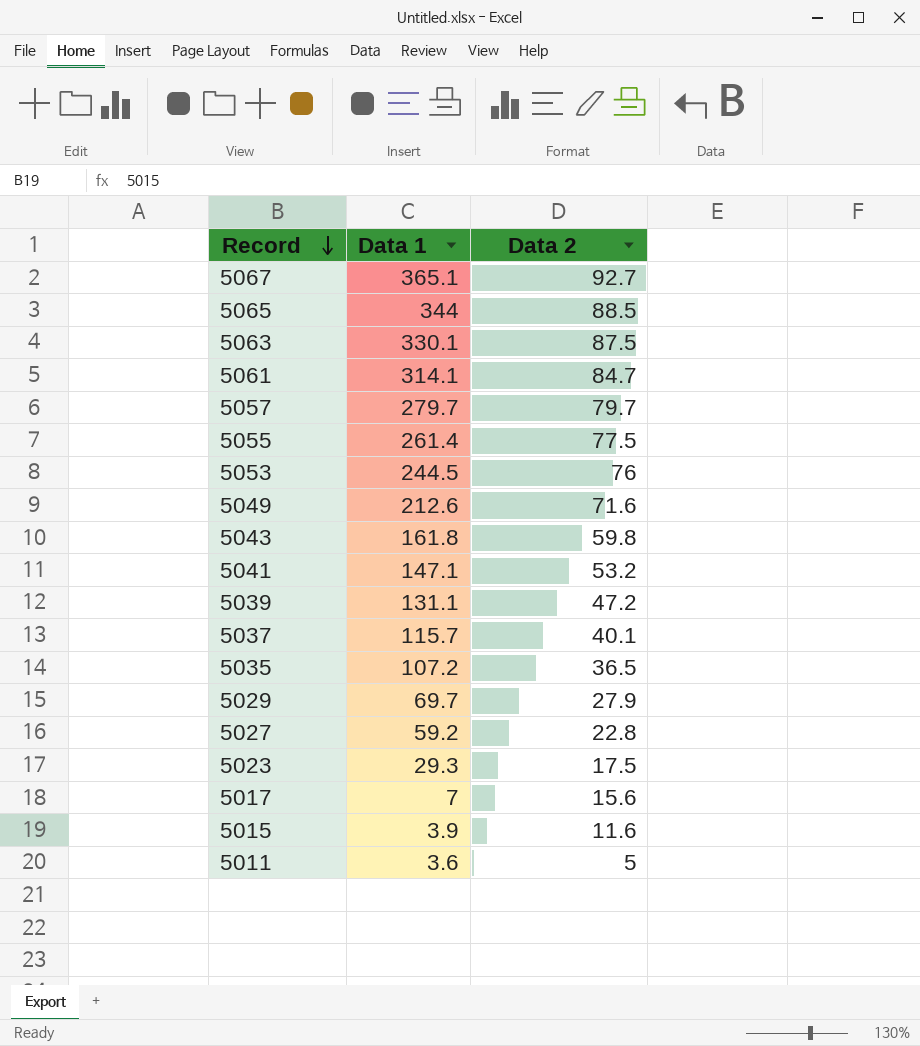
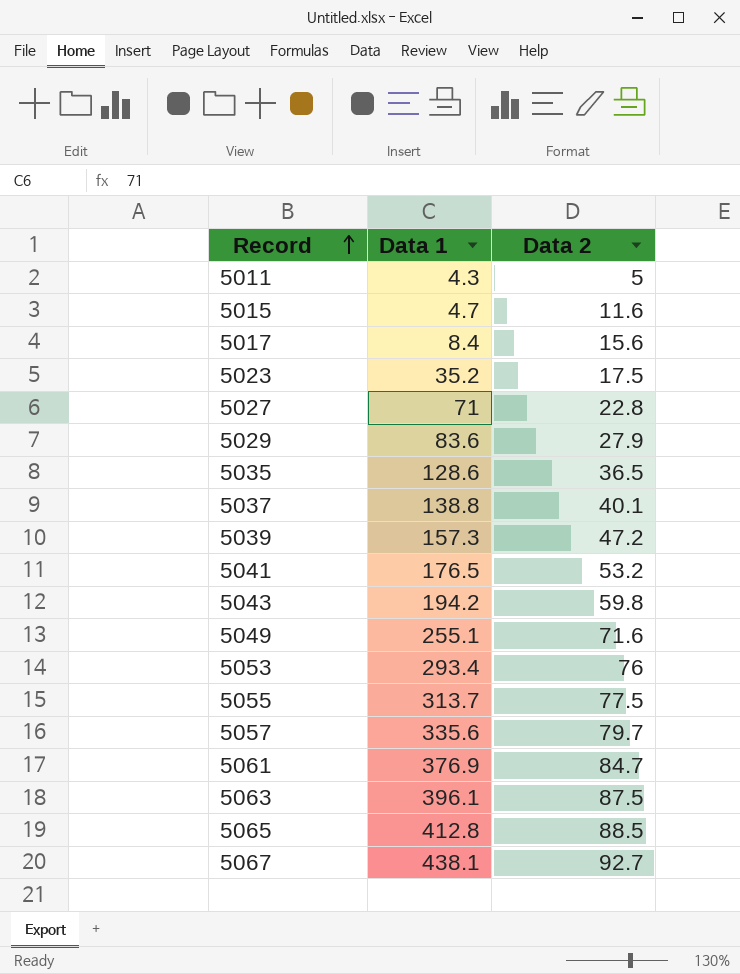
row order: Record descending -> Record ascending
5011 | Data 1: 3.6 -> 4.3
5015 | Data 1: 3.9 -> 4.7
5017 | Data 1: 7 -> 8.4
5023 | Data 1: 29.3 -> 35.2
5027 | Data 1: 59.2 -> 71
5029 | Data 1: 69.7 -> 83.6
5035 | Data 1: 107.2 -> 128.6
5037 | Data 1: 115.7 -> 138.8
5039 | Data 1: 131.1 -> 157.3
5041 | Data 1: 147.1 -> 176.5
5043 | Data 1: 161.8 -> 194.2
5049 | Data 1: 212.6 -> 255.1
5053 | Data 1: 244.5 -> 293.4
5055 | Data 1: 261.4 -> 313.7
5057 | Data 1: 279.7 -> 335.6
5061 | Data 1: 314.1 -> 376.9
5063 | Data 1: 330.1 -> 396.1
5065 | Data 1: 344 -> 412.8
5067 | Data 1: 365.1 -> 438.1

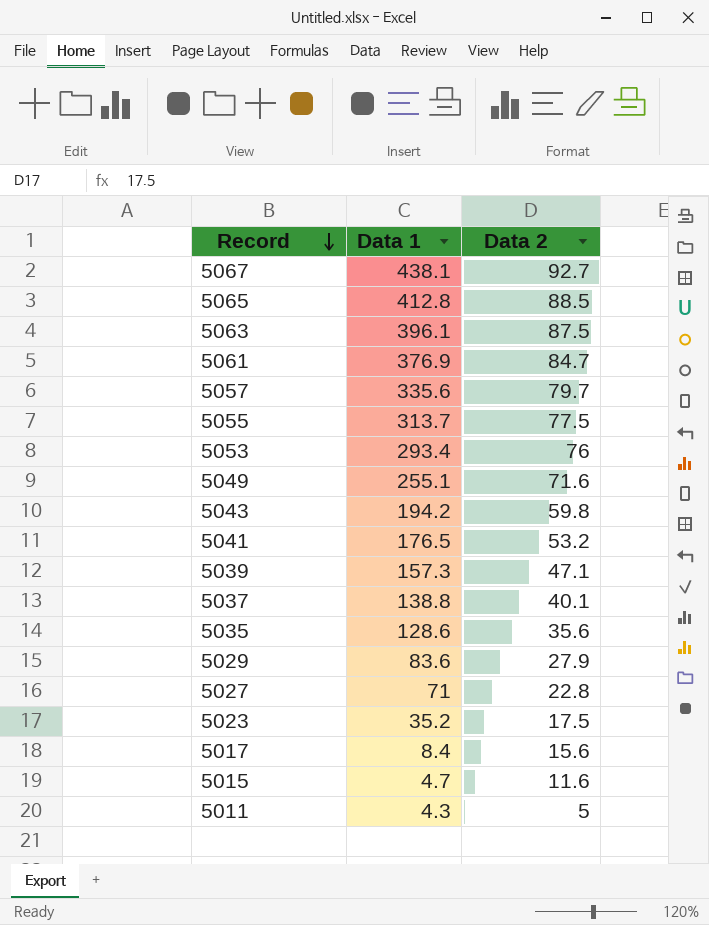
row order: Record ascending -> Record descending
5039 | Data 2: 47.2 -> 47.1
5035 | Data 2: 36.5 -> 35.6

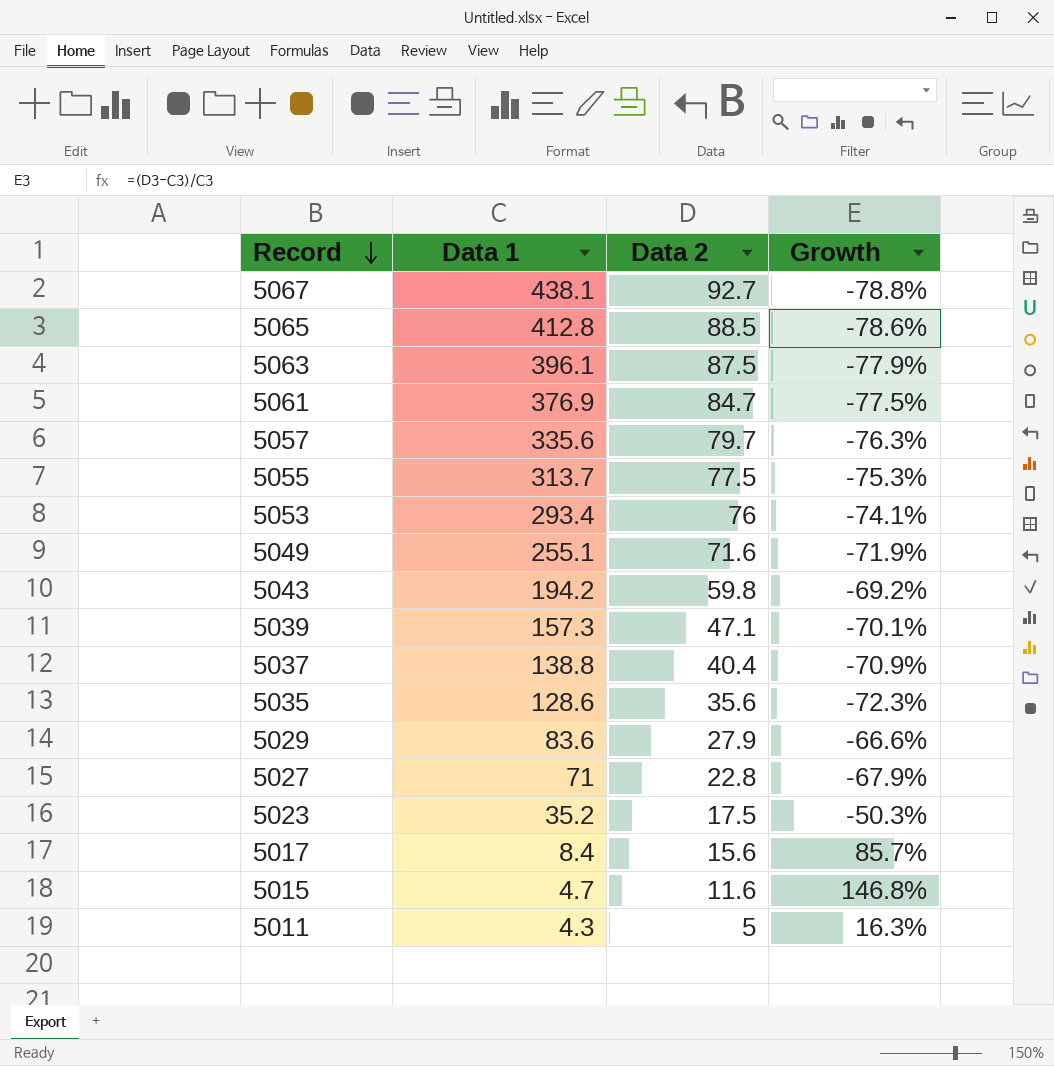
column Growth | formula: none -> ([Data 2] - [Data 1]) / [Data 1]
row 5041: 176.5 | 53.2 -> none
5037 | Data 2: 40.1 -> 40.4

